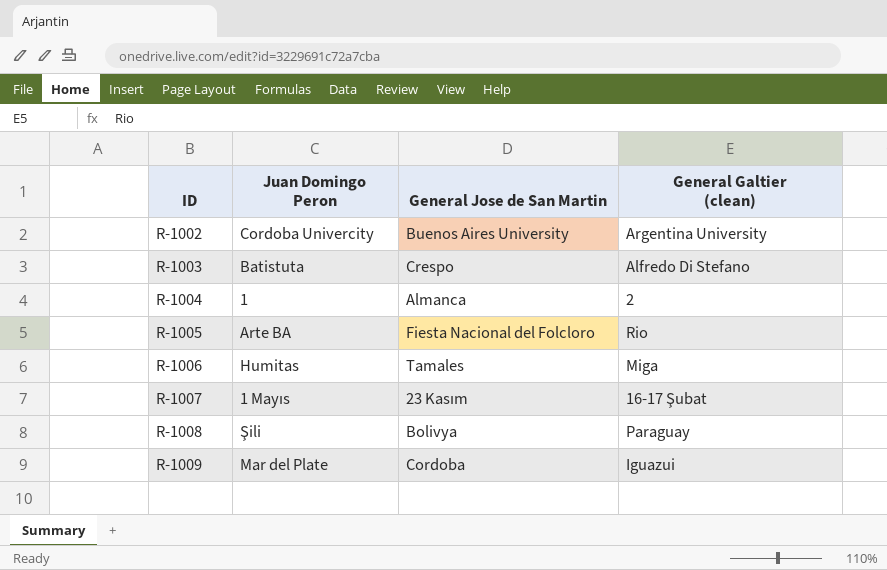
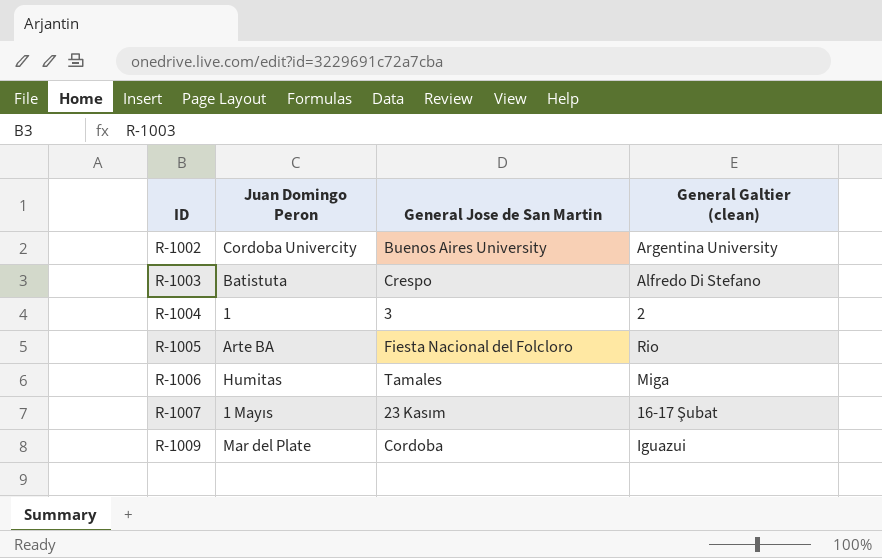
row R-1008: Şili | Bolivya | Paraguay -> none
R-1004 | General Jose de San Martin: Almanca -> 3

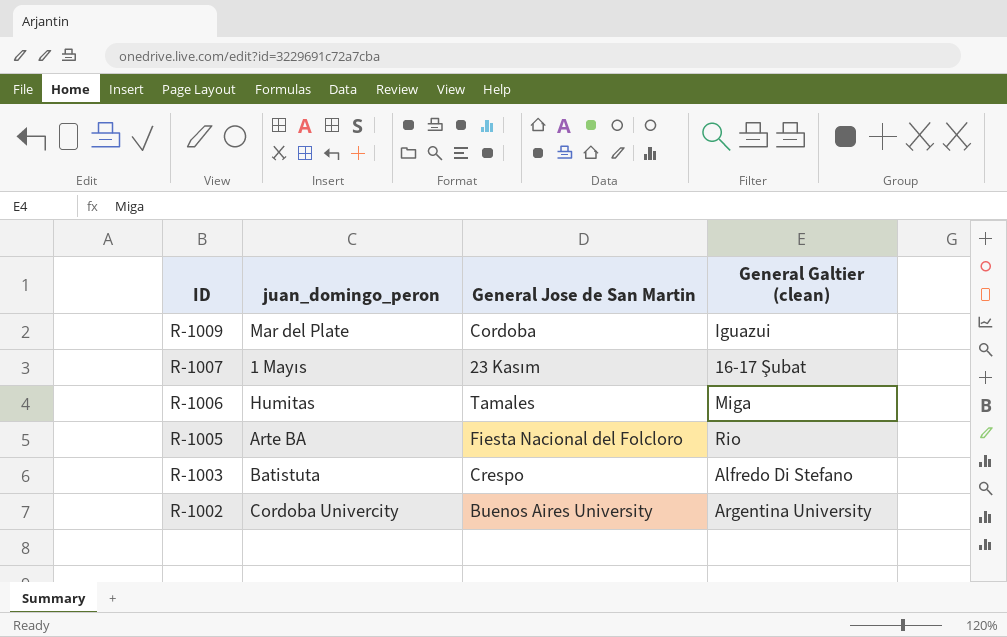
row order: ID ascending -> ID descending
column name: Juan Domingo Peron -> juan_domingo_peron
row R-1004: 1 | 3 | 2 -> none

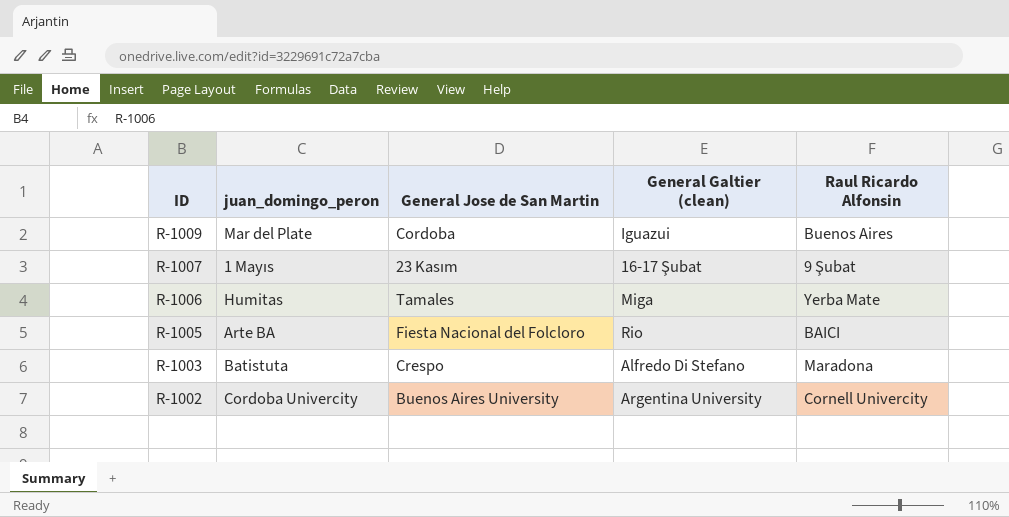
column Raul Ricardo Alfonsin | position: none -> 5

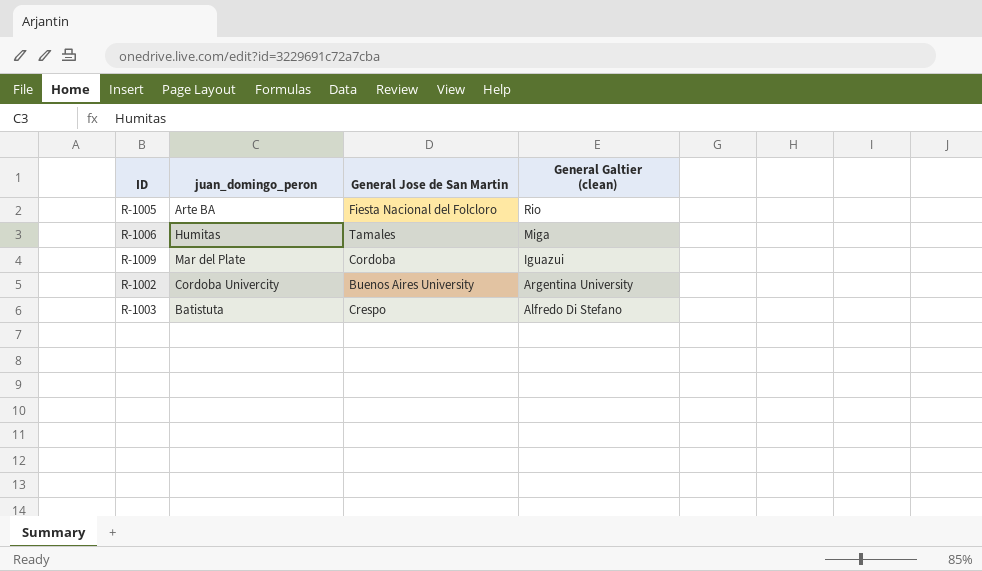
row order: ID descending -> General Galtier (clean) descending
column Raul Ricardo Alfonsin | position: 5 -> none
row R-1007: 1 Mayıs | 23 Kasım | 16-17 Şubat | 9 Şubat -> none

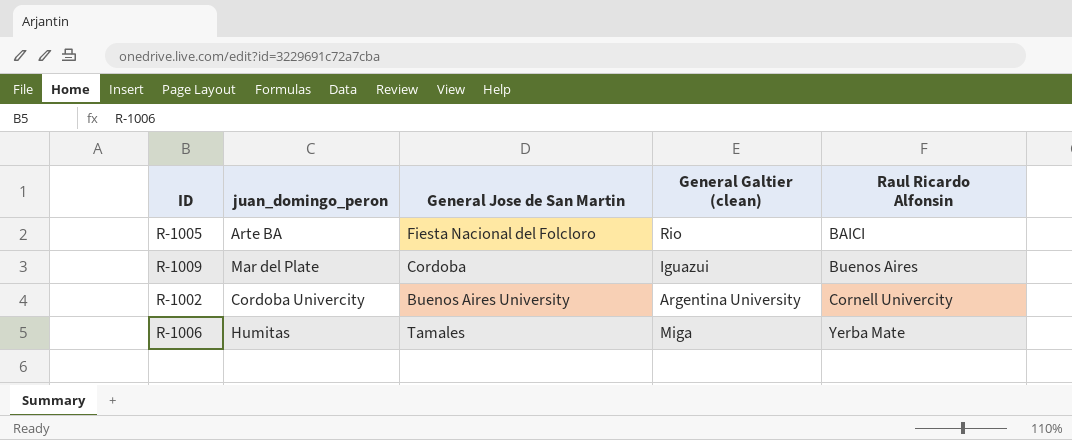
row order: General Galtier (clean) descending -> Raul Ricardo Alfonsin ascending
column Raul Ricardo Alfonsin | position: none -> 5
row R-1003: Batistuta | Crespo | Alfredo Di Stefano -> none

